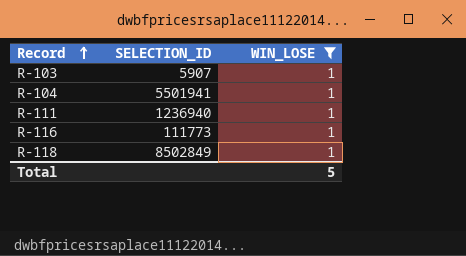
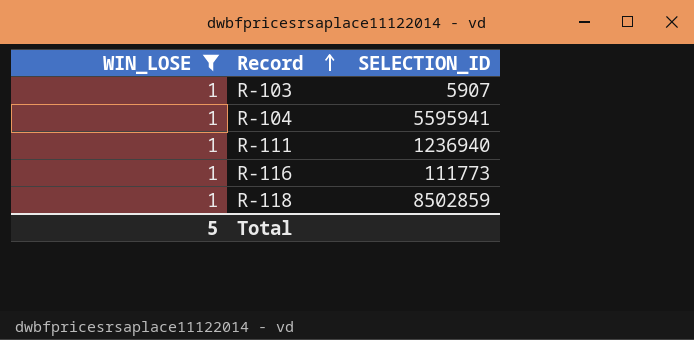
column WIN_LOSE | position: 3 -> 1
R-104 | SELECTION_ID: 5501941 -> 5595941
R-118 | SELECTION_ID: 8502849 -> 8502859

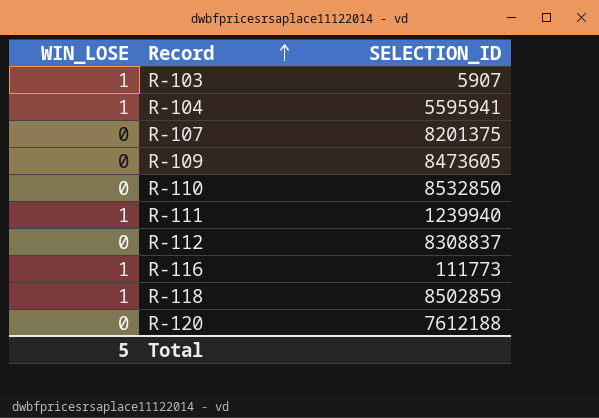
filter: WIN_LOSE = 1 -> none
R-111 | SELECTION_ID: 1236940 -> 1239940

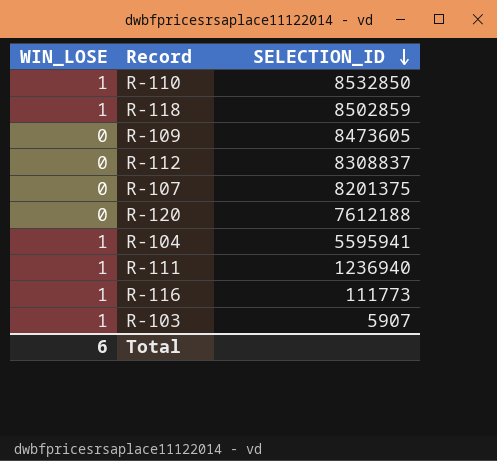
row order: Record ascending -> SELECTION_ID descending
R-110 | WIN_LOSE: 0 -> 1
R-111 | SELECTION_ID: 1239940 -> 1236940
Total | WIN_LOSE: 5 -> 6

